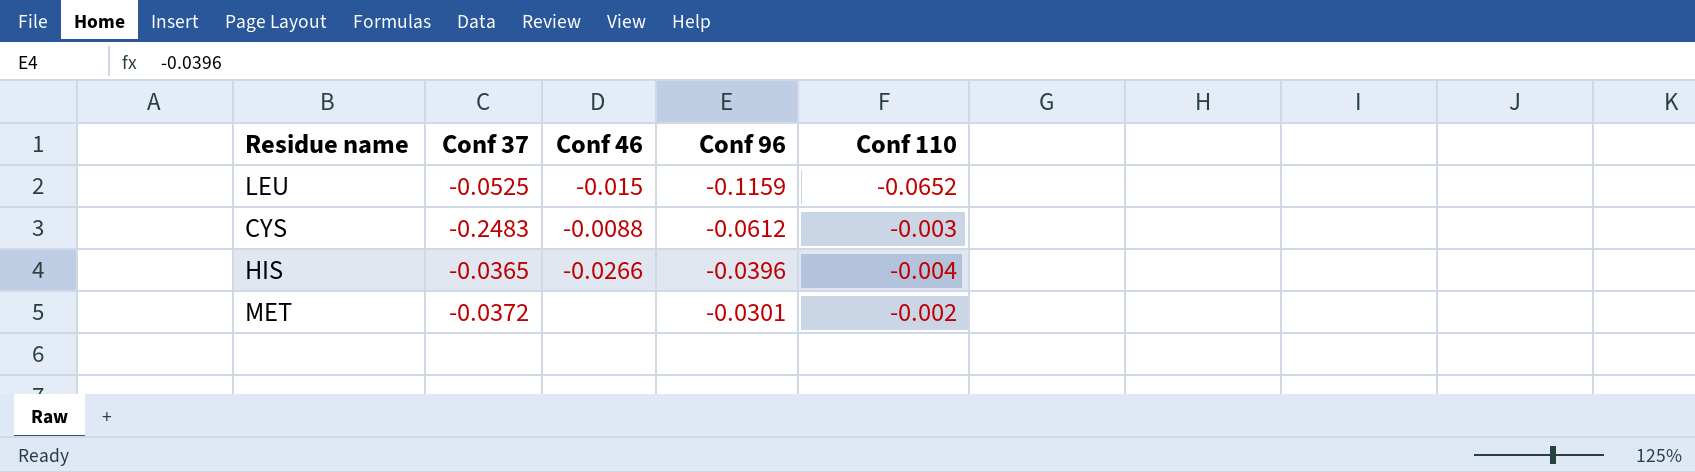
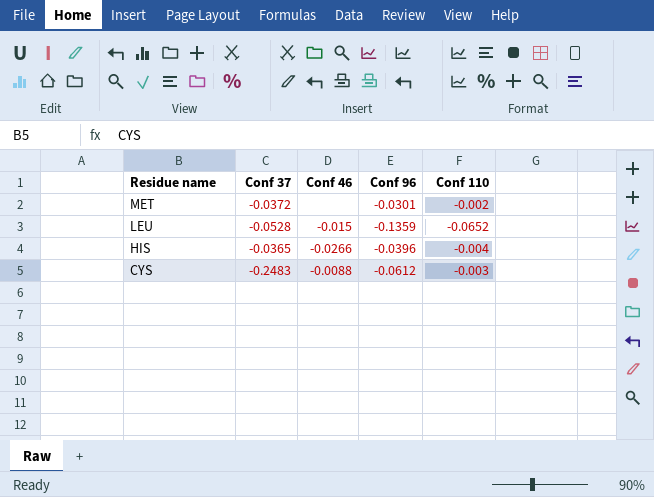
row order: Conf 96 ascending -> Residue name descending
LEU | Conf 37: -0.0525 -> -0.0528
LEU | Conf 96: -0.1159 -> -0.1359

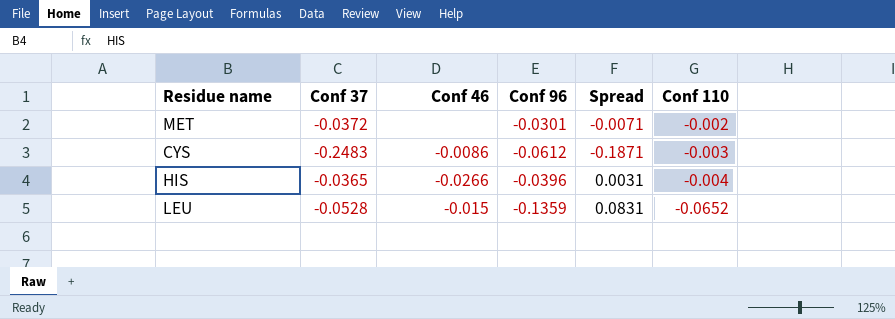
row order: Residue name descending -> Conf 110 descending
column Spread | formula: none -> [Conf 37] - [Conf 96]
CYS | Conf 46: -0.0088 -> -0.0086

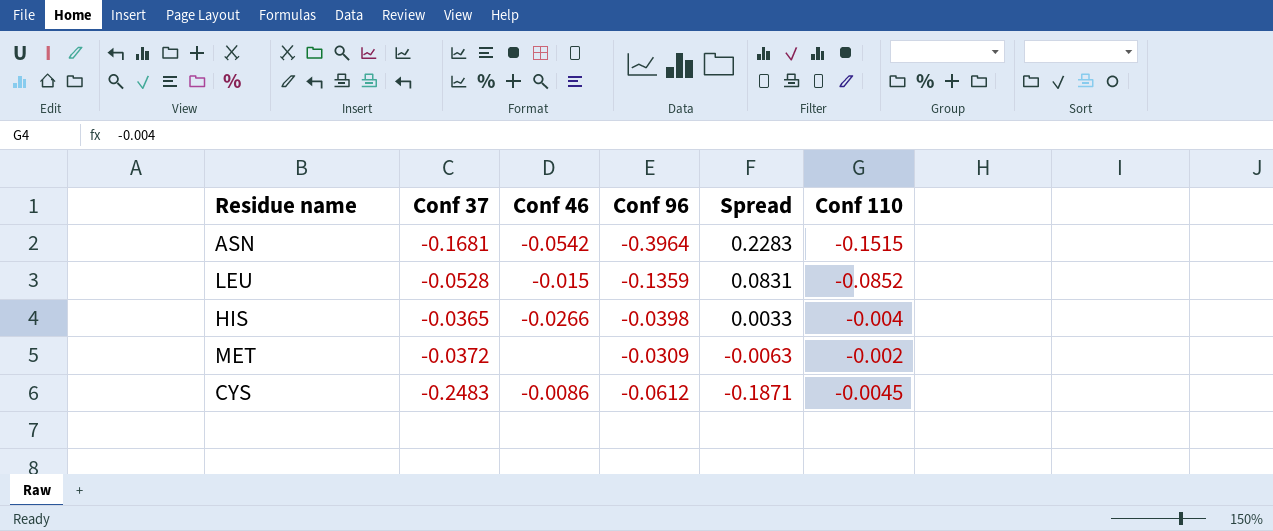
row order: Conf 110 descending -> Spread descending
row ASN: none -> -0.1681 | -0.0542 | -0.3964 | 0.2283 | -0.1515
LEU | Conf 110: -0.0652 -> -0.0852
HIS | Conf 96: -0.0396 -> -0.0398
HIS | Spread: 0.0031 -> 0.0033
MET | Conf 96: -0.0301 -> -0.0309
MET | Spread: -0.0071 -> -0.0063
CYS | Conf 110: -0.003 -> -0.0045

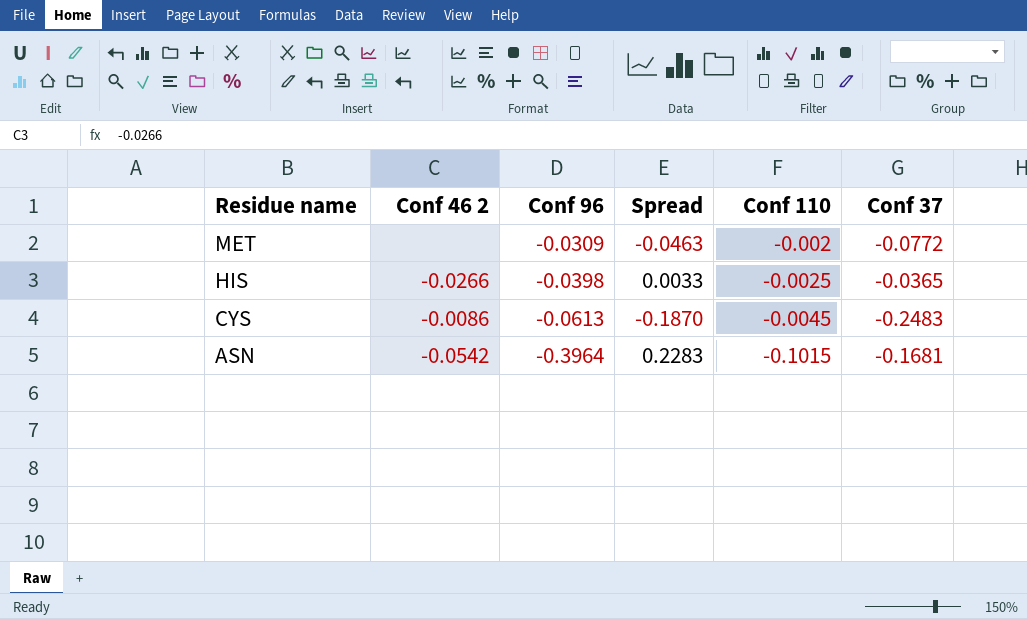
row order: Spread descending -> Residue name descending
column name: Conf 46 -> Conf 46 2
column Conf 37 | position: 2 -> 6
row LEU: -0.0528 | -0.015 | -0.1359 | 0.0831 | -0.0852 -> none
MET | Spread: -0.0063 -> -0.0463
MET | Conf 37: -0.0372 -> -0.0772
HIS | Conf 110: -0.004 -> -0.0025
CYS | Conf 96: -0.0612 -> -0.0613
CYS | Spread: -0.1871 -> -0.1870
ASN | Conf 110: -0.1515 -> -0.1015

